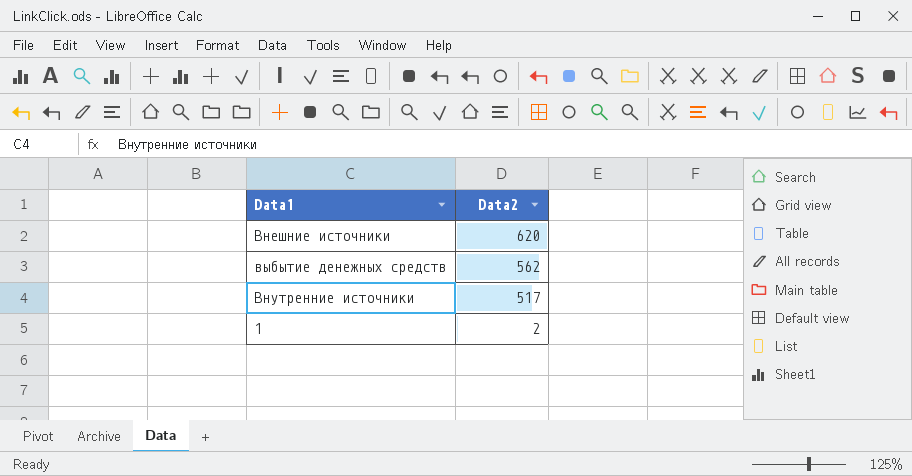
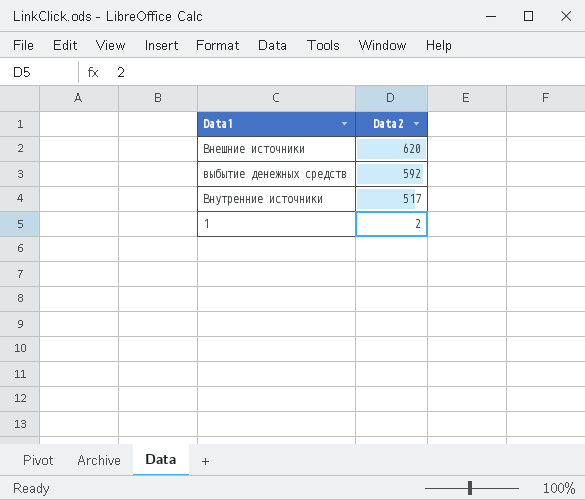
выбытие денежных средств | Data2: 562 -> 592

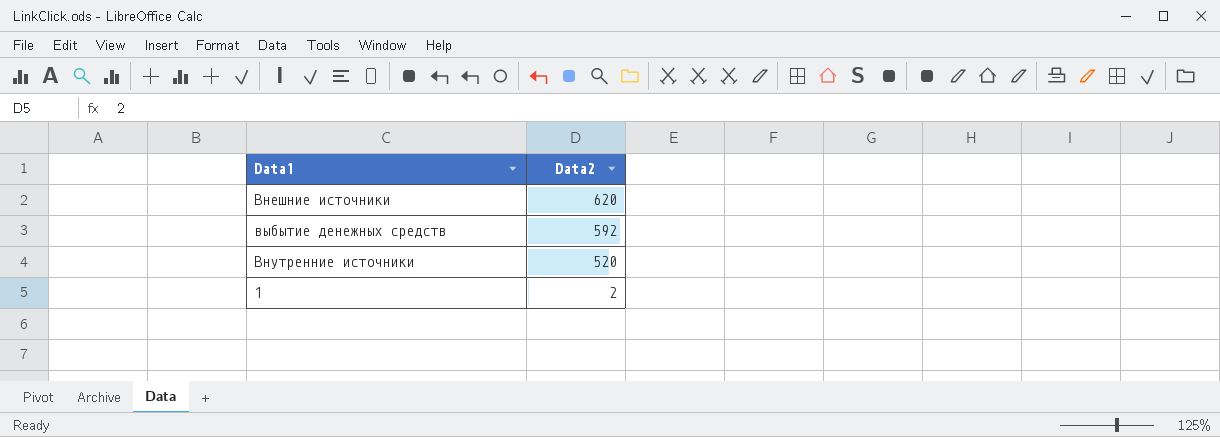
Внутренние источники | Data2: 517 -> 520

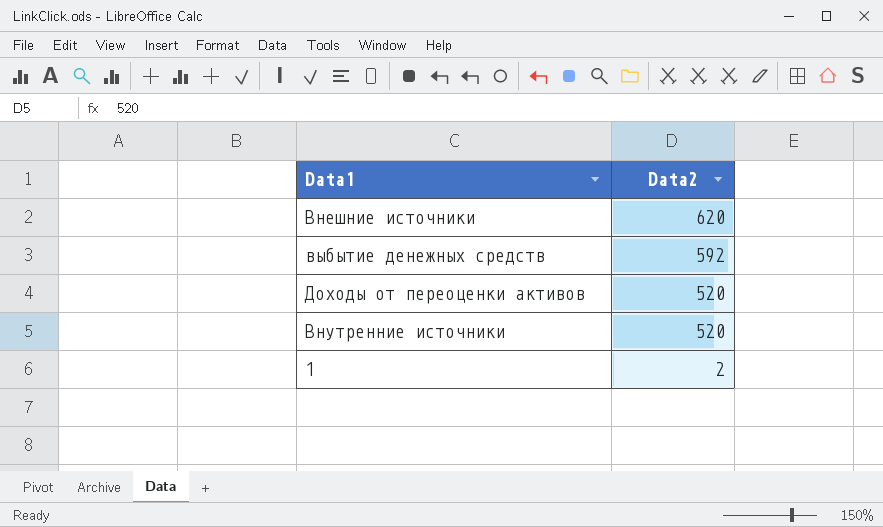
row Доходы от переоценки активов: none -> 520

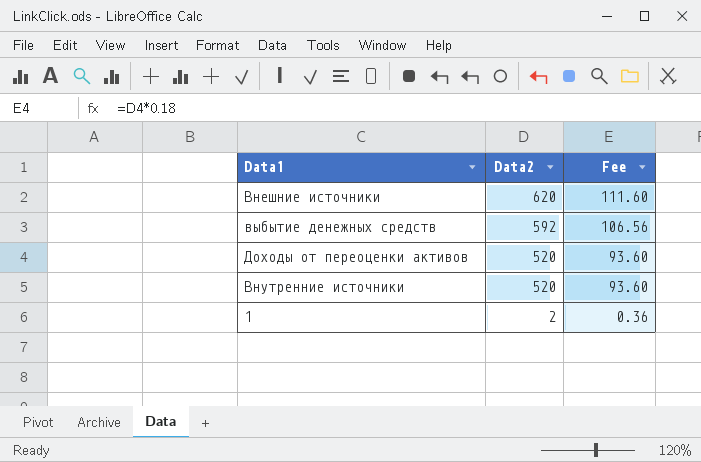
column Fee | formula: none -> [Data2] * 0.18

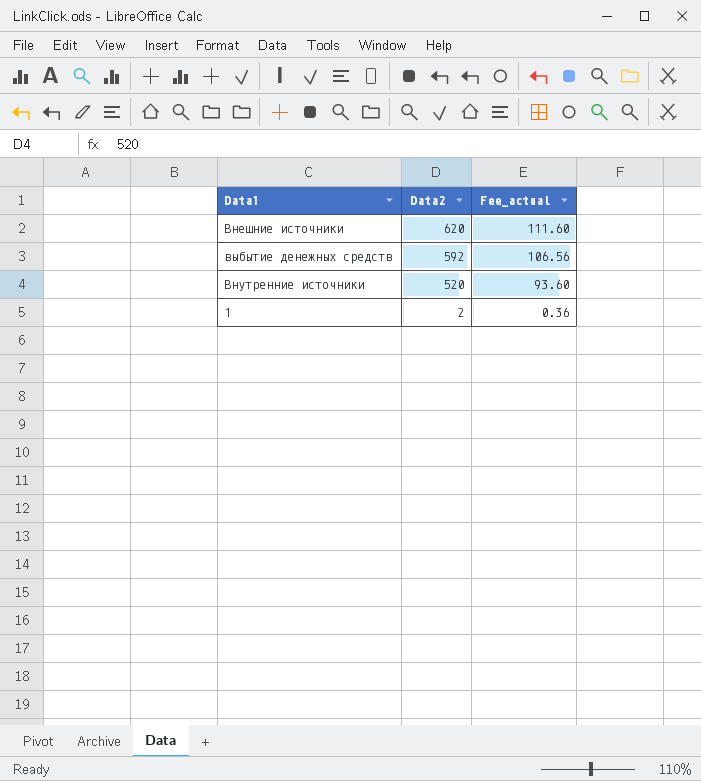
column name: Fee -> Fee_actual
row Доходы от переоценки активов: 520 | 93.60 -> none

